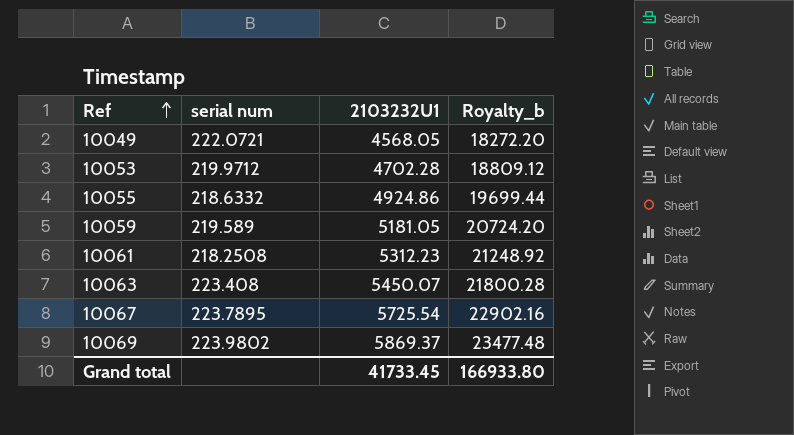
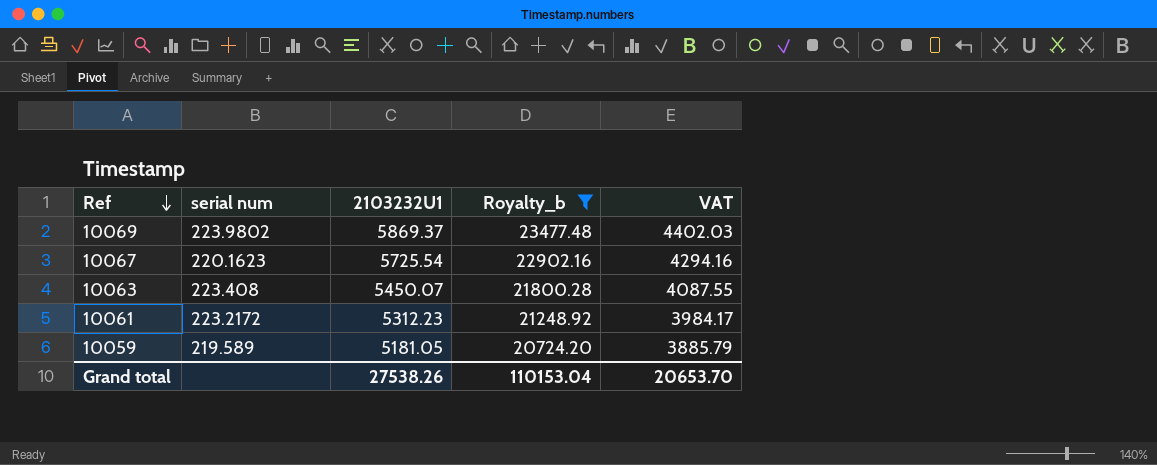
filter: none -> Royalty_b >= 20724.20
row order: Ref ascending -> Ref descending
column VAT | formula: none -> [2103232U1] * 0.75
10067 | serial num: 223.7895 -> 220.1623
10061 | serial num: 218.2508 -> 223.2172
Grand total | 2103232U1: 41733.45 -> 27538.26
Grand total | Royalty_b: 166933.80 -> 110153.04

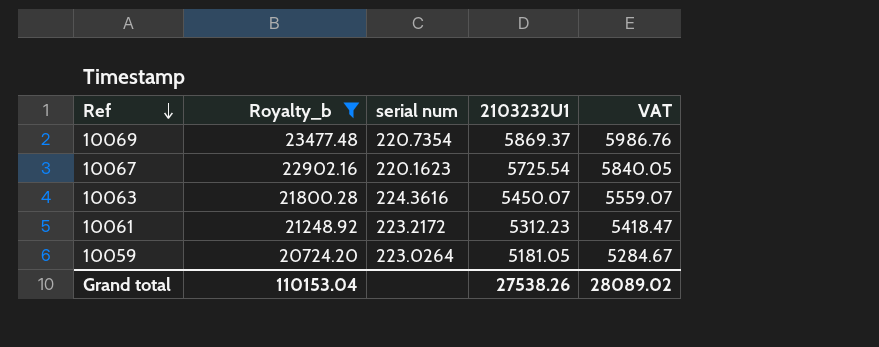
column Royalty_b | position: 4 -> 2
column VAT | formula: [2103232U1] * 0.75 -> [2103232U1] * 1.02
10069 | serial num: 223.9802 -> 220.7354
10063 | serial num: 223.408 -> 224.3616
10059 | serial num: 219.589 -> 223.0264
Grand total | VAT: 20653.70 -> 28089.02

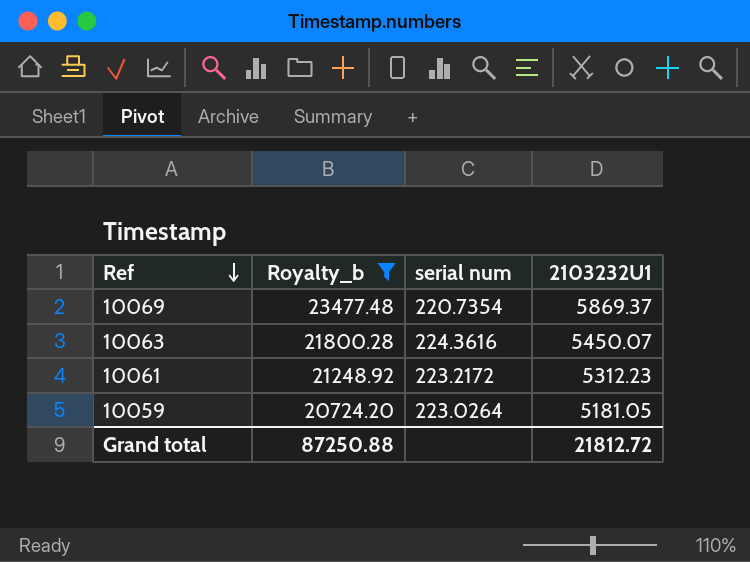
column VAT | formula: [2103232U1] * 1.02 -> none
row 10067: 22902.16 | 220.1623 | 5725.54 | 5840.05 -> none
Grand total | Royalty_b: 110153.04 -> 87250.88
Grand total | 2103232U1: 27538.26 -> 21812.72

